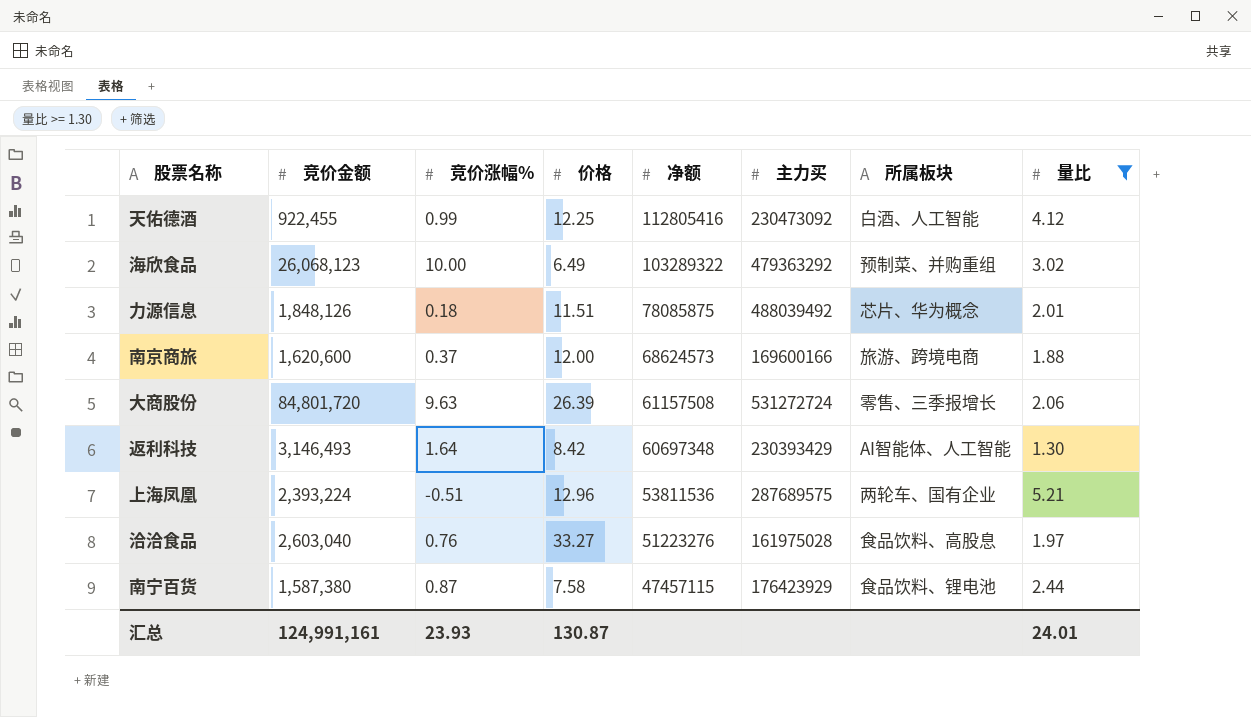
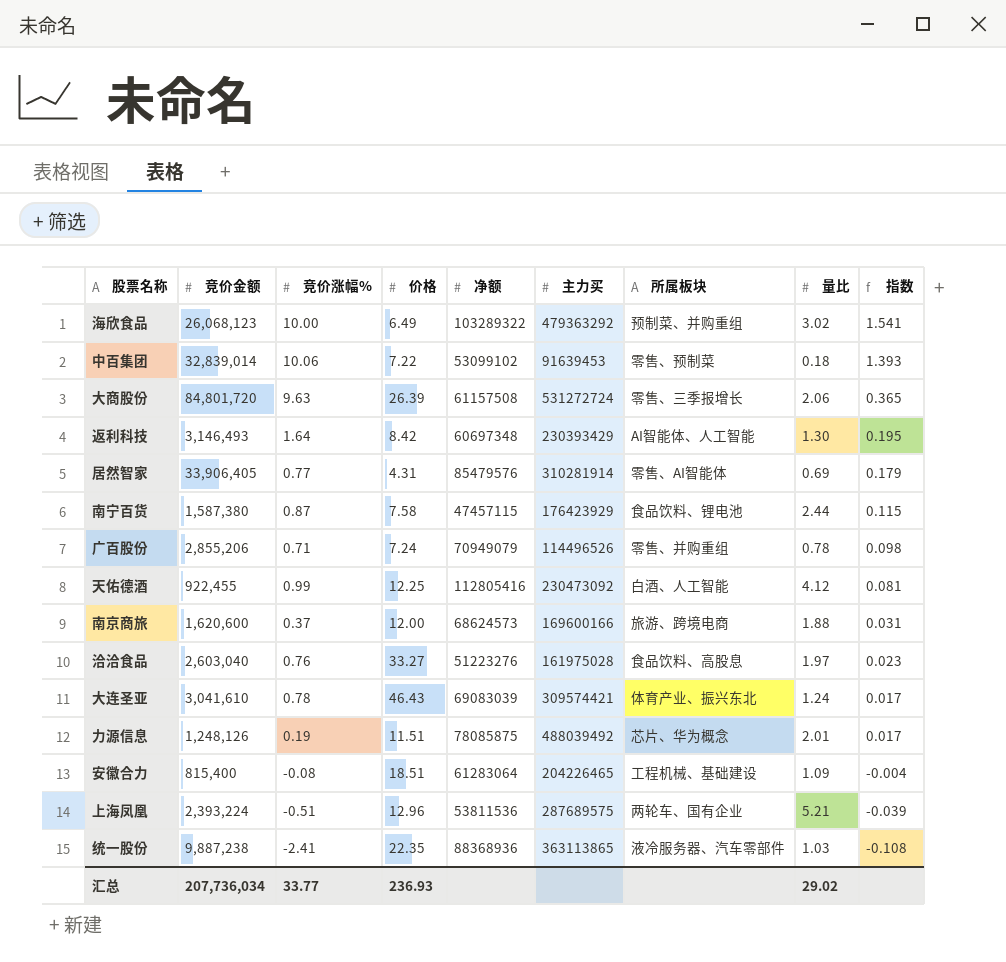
filter: 量比 >= 1.30 -> none
row order: 净额 descending -> 指数 descending
column 指数 | formula: none -> [竞价涨幅%] / [价格]
力源信息 | 竞价金额: 1,848,126 -> 1,248,126
力源信息 | 竞价涨幅%: 0.18 -> 0.19
汇总 | 竞价金额: 124,991,161 -> 207,736,034
汇总 | 竞价涨幅%: 23.93 -> 33.77
汇总 | 价格: 130.87 -> 236.93
汇总 | 量比: 24.01 -> 29.02

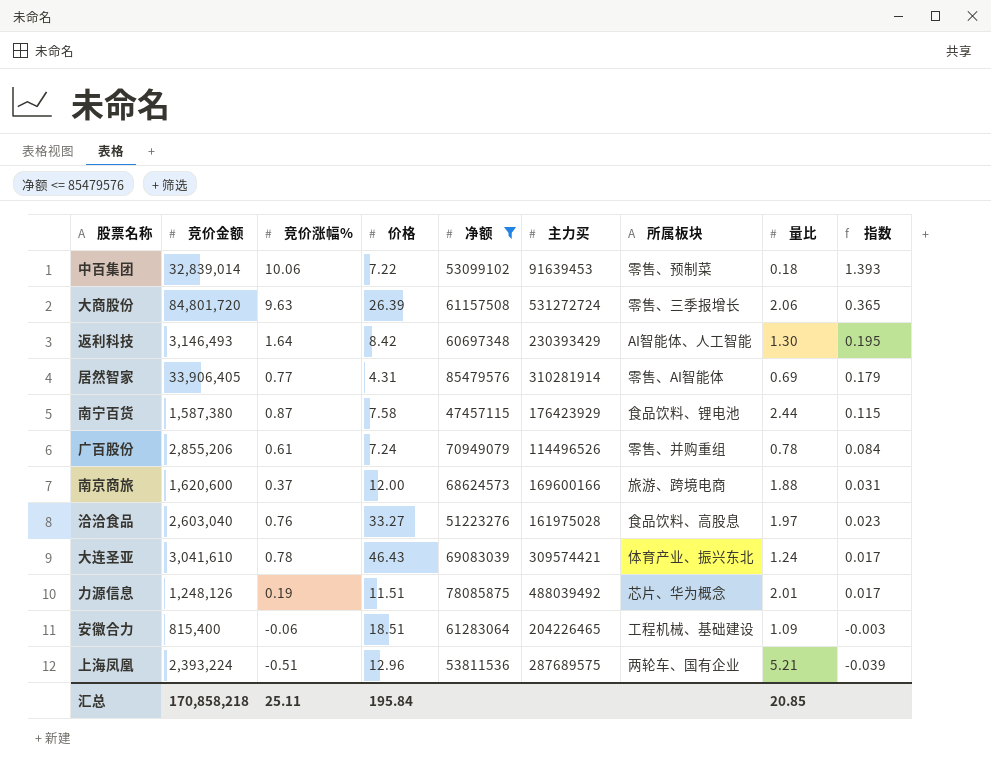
filter: none -> 净额 <= 85479576
广百股份 | 竞价涨幅%: 0.71 -> 0.61
广百股份 | 指数: 0.098 -> 0.084
安徽合力 | 竞价涨幅%: -0.08 -> -0.06
安徽合力 | 指数: -0.004 -> -0.003
汇总 | 竞价金额: 207,736,034 -> 170,858,218
汇总 | 竞价涨幅%: 33.77 -> 25.11
汇总 | 价格: 236.93 -> 195.84
汇总 | 量比: 29.02 -> 20.85

